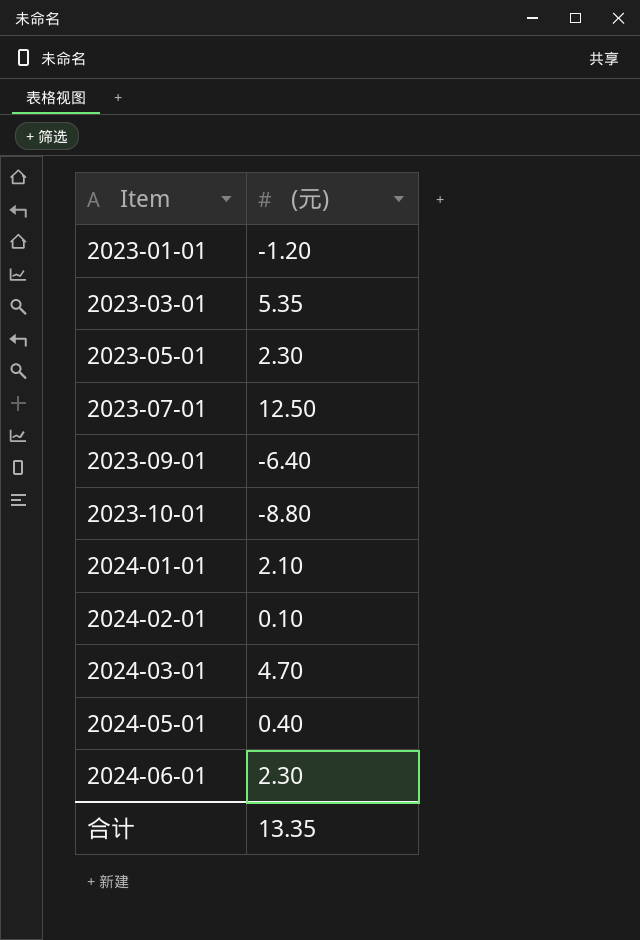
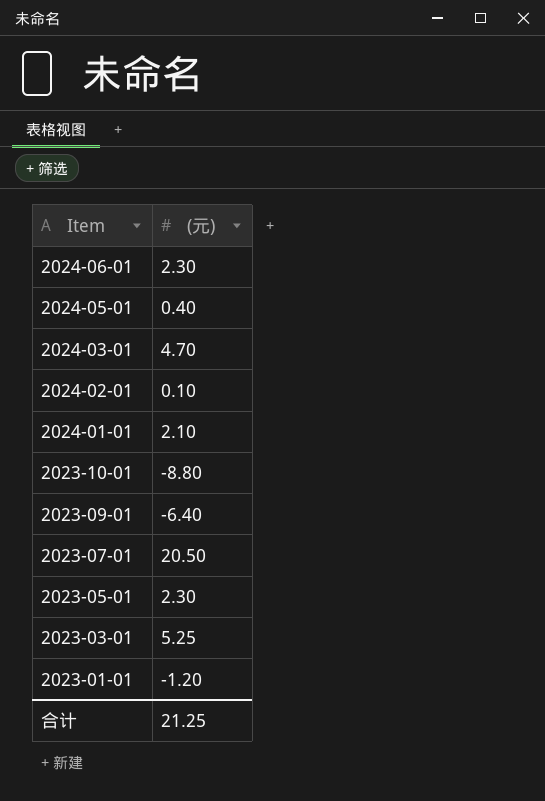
row order: Item ascending -> Item descending
2023-07-01 | (元): 12.50 -> 20.50
2023-03-01 | (元): 5.35 -> 5.25
合计 | (元): 13.35 -> 21.25

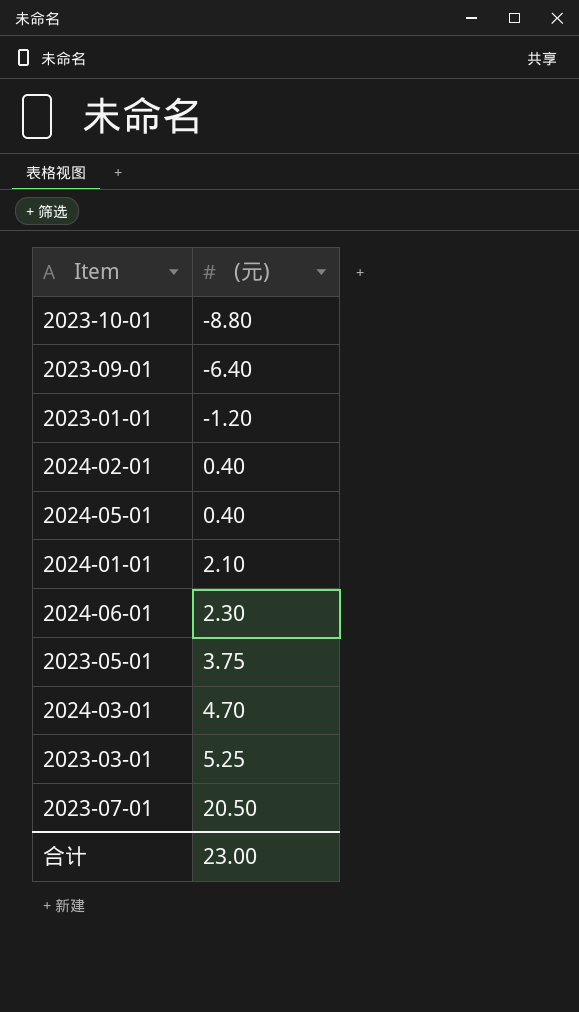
row order: Item descending -> (元) ascending
2024-02-01 | (元): 0.10 -> 0.40
2023-05-01 | (元): 2.30 -> 3.75
合计 | (元): 21.25 -> 23.00

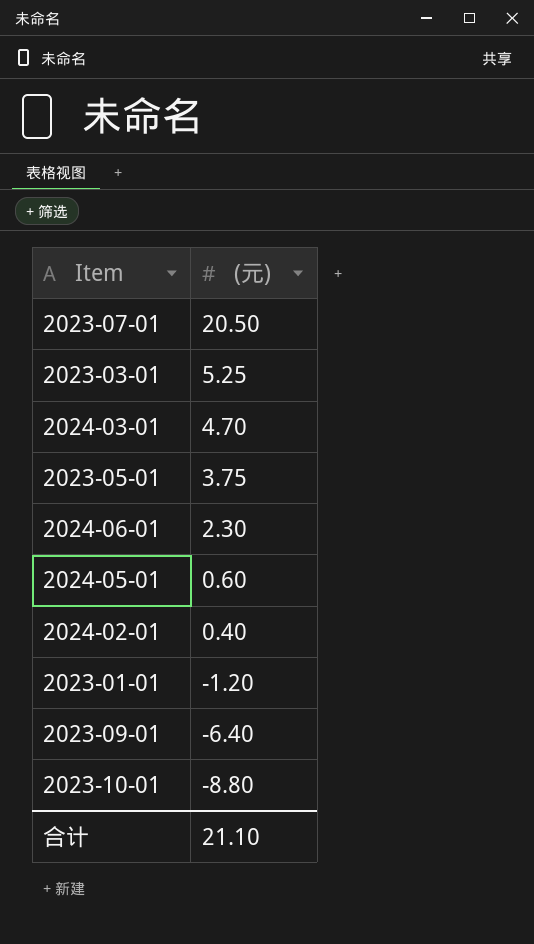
row order: (元) ascending -> (元) descending
row 2024-01-01: 2.10 -> none
2024-05-01 | (元): 0.40 -> 0.60
合计 | (元): 23.00 -> 21.10

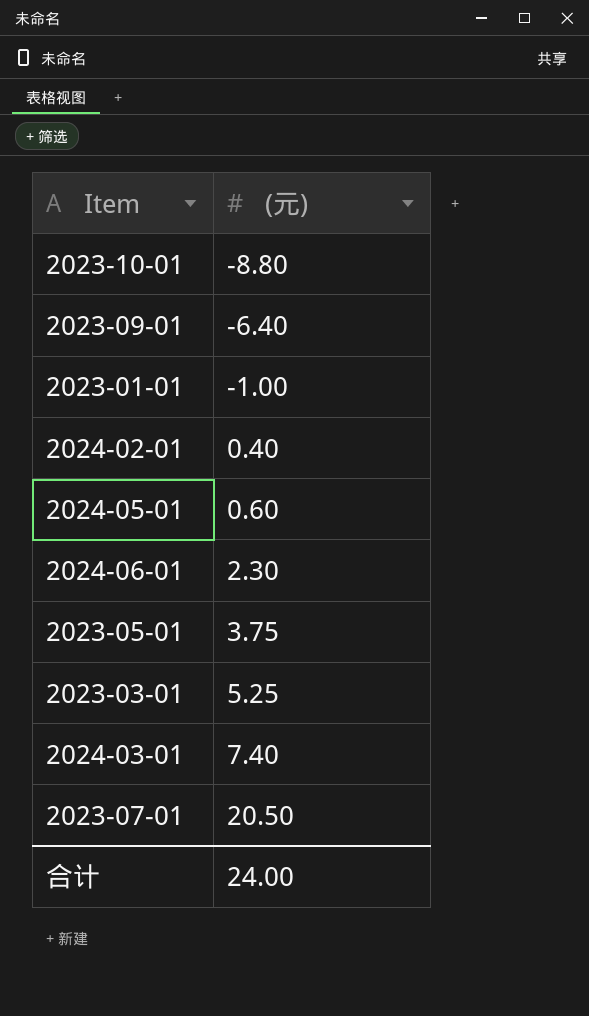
row order: (元) descending -> (元) ascending
2023-01-01 | (元): -1.20 -> -1.00
2024-03-01 | (元): 4.70 -> 7.40
合计 | (元): 21.10 -> 24.00

